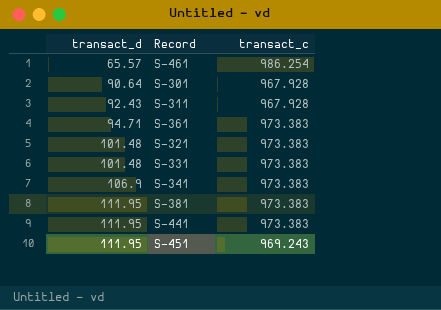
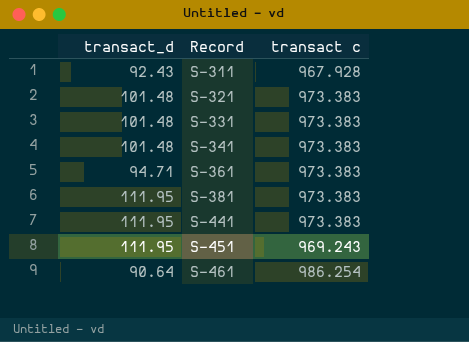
row order: transact_d ascending -> Record ascending
column name: transact_c -> transact c
row S-301: 90.64 | 967.928 -> none
S-341 | transact_d: 106.9 -> 101.48
S-461 | transact_d: 65.57 -> 90.64

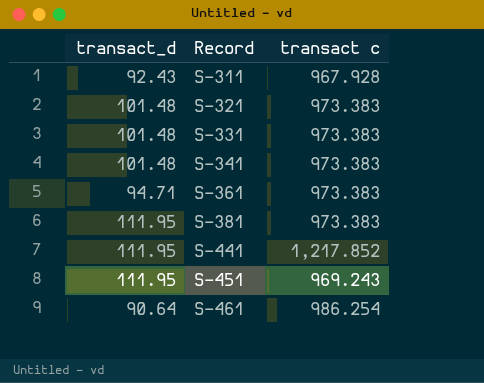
S-441 | transact c: 973.383 -> 1,217.852

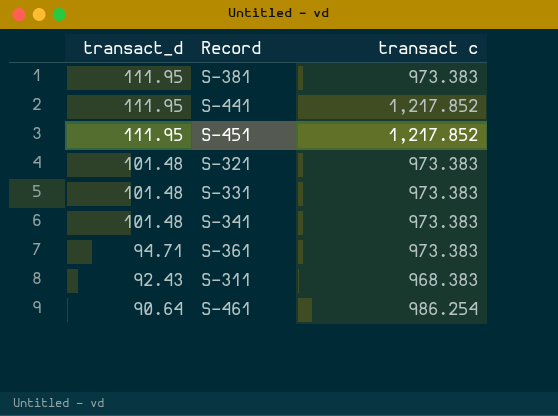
row order: Record ascending -> transact_d descending
S-451 | transact c: 969.243 -> 1,217.852
S-311 | transact c: 967.928 -> 968.383

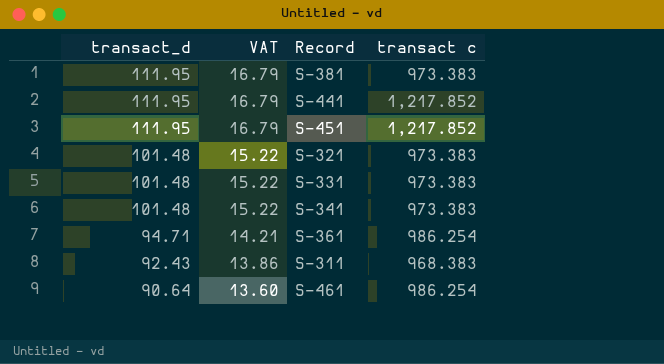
column VAT | formula: none -> [transact_d] * 0.15
S-361 | transact c: 973.383 -> 986.254

